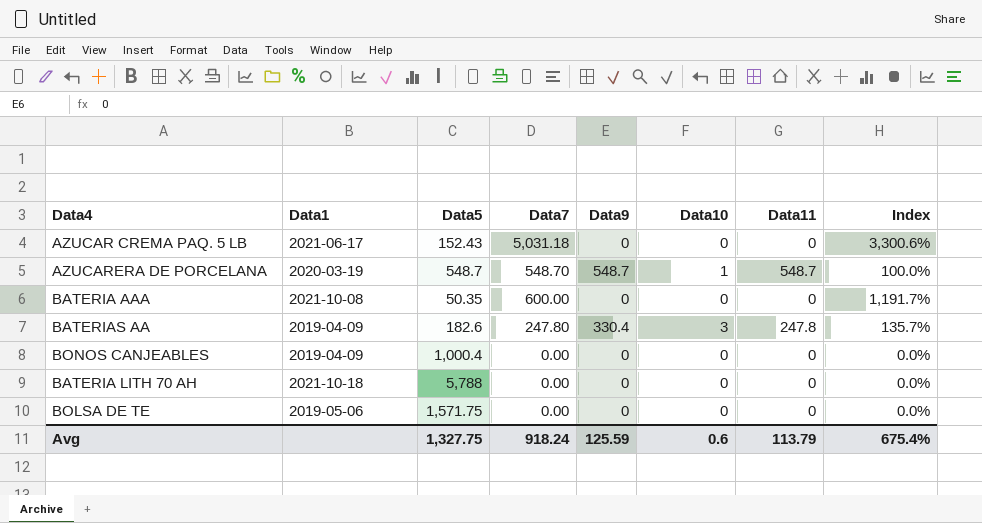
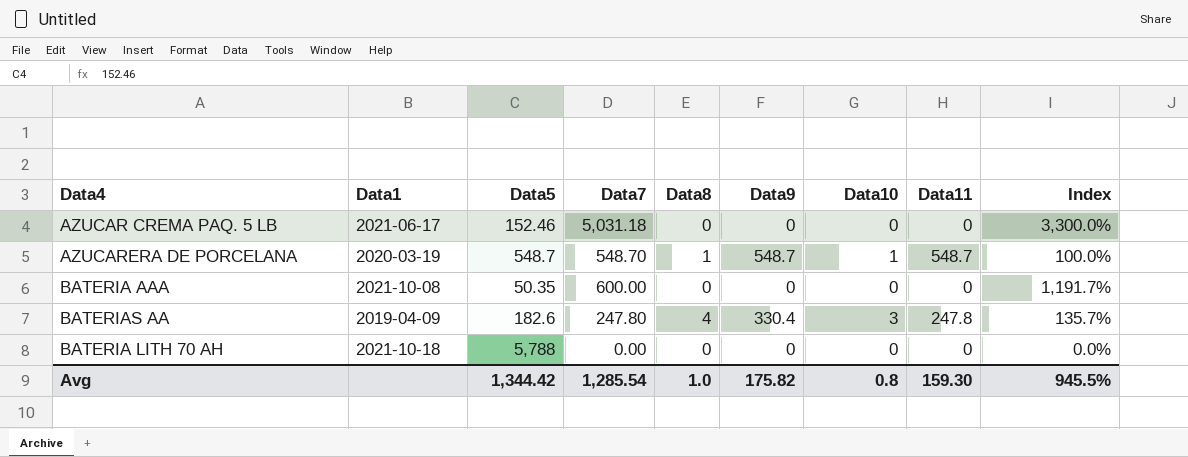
column Data8 | position: none -> 5
row BONOS CANJEABLES: 2019-04-09 | 1,000.4 | 0.00 | 0 | 0 | 0 | 0.0% -> none
row BOLSA DE TE: 2019-05-06 | 1,571.75 | 0.00 | 0 | 0 | 0 | 0.0% -> none
AZUCAR CREMA PAQ. 5 LB | Data5: 152.43 -> 152.46
AZUCAR CREMA PAQ. 5 LB | Index: 3,300.6% -> 3,300.0%
Avg | Data5: 1,327.75 -> 1,344.42
Avg | Data7: 918.24 -> 1,285.54
Avg | Data9: 125.59 -> 175.82
Avg | Data10: 0.6 -> 0.8
Avg | Data11: 113.79 -> 159.30
Avg | Index: 675.4% -> 945.5%

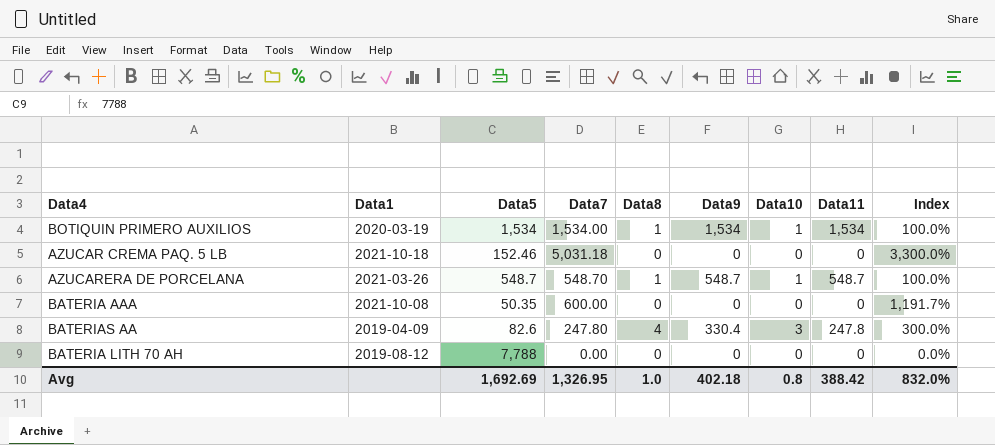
row BOTIQUIN PRIMERO AUXILIOS: none -> 2020-03-19 | 1,534 | 1,534.00 | 1 | 1,534 | 1 | 1,534 | 100.0%
AZUCAR CREMA PAQ. 5 LB | Data1: 2021-06-17 -> 2021-10-18
AZUCARERA DE PORCELANA | Data1: 2020-03-19 -> 2021-03-26
BATERIAS AA | Data5: 182.6 -> 82.6
BATERIAS AA | Index: 135.7% -> 300.0%
BATERIA LITH 70 AH | Data1: 2021-10-18 -> 2019-08-12
BATERIA LITH 70 AH | Data5: 5,788 -> 7,788
Avg | Data5: 1,344.42 -> 1,692.69
Avg | Data7: 1,285.54 -> 1,326.95
Avg | Data9: 175.82 -> 402.18
Avg | Data11: 159.30 -> 388.42
Avg | Index: 945.5% -> 832.0%

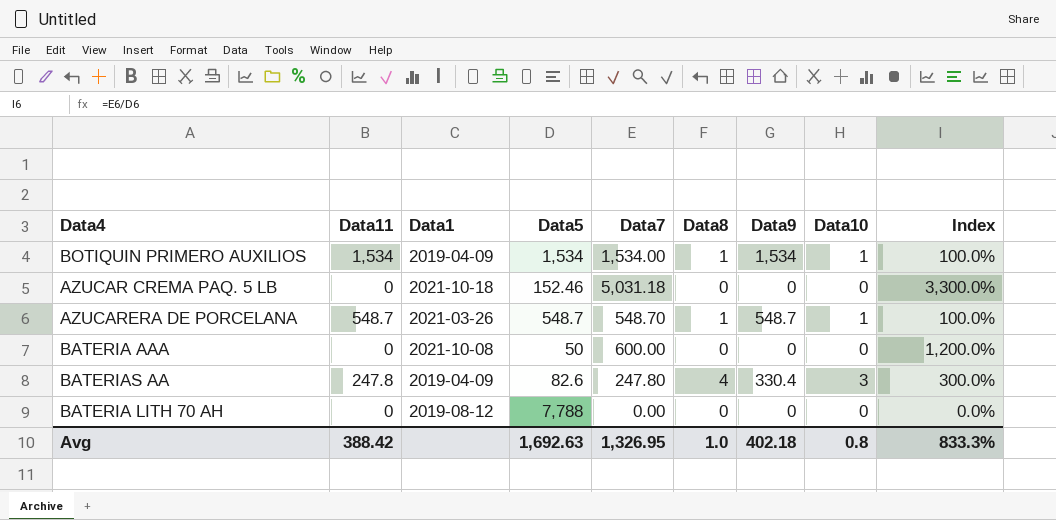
column Data11 | position: 8 -> 2
BOTIQUIN PRIMERO AUXILIOS | Data1: 2020-03-19 -> 2019-04-09
BATERIA AAA | Data5: 50.35 -> 50
BATERIA AAA | Index: 1,191.7% -> 1,200.0%
Avg | Data5: 1,692.69 -> 1,692.63
Avg | Index: 832.0% -> 833.3%

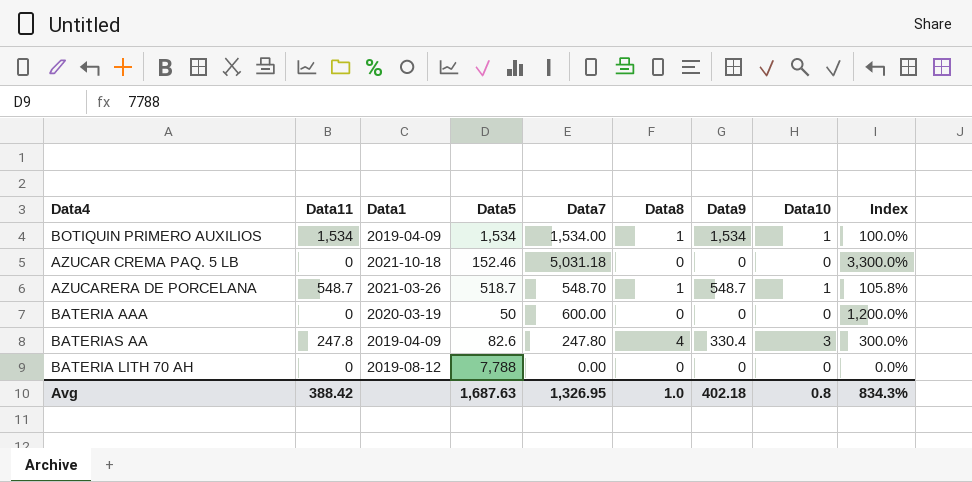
AZUCARERA DE PORCELANA | Data5: 548.7 -> 518.7
AZUCARERA DE PORCELANA | Index: 100.0% -> 105.8%
BATERIA AAA | Data1: 2021-10-08 -> 2020-03-19
Avg | Data5: 1,692.63 -> 1,687.63
Avg | Index: 833.3% -> 834.3%

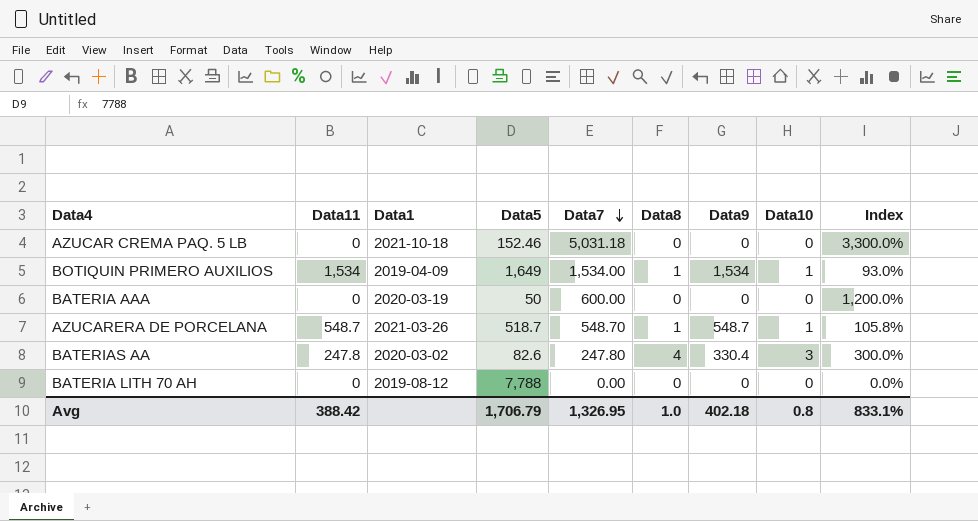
row order: none -> Data7 descending
BOTIQUIN PRIMERO AUXILIOS | Data5: 1,534 -> 1,649
BOTIQUIN PRIMERO AUXILIOS | Index: 100.0% -> 93.0%
BATERIAS AA | Data1: 2019-04-09 -> 2020-03-02
Avg | Data5: 1,687.63 -> 1,706.79
Avg | Index: 834.3% -> 833.1%

